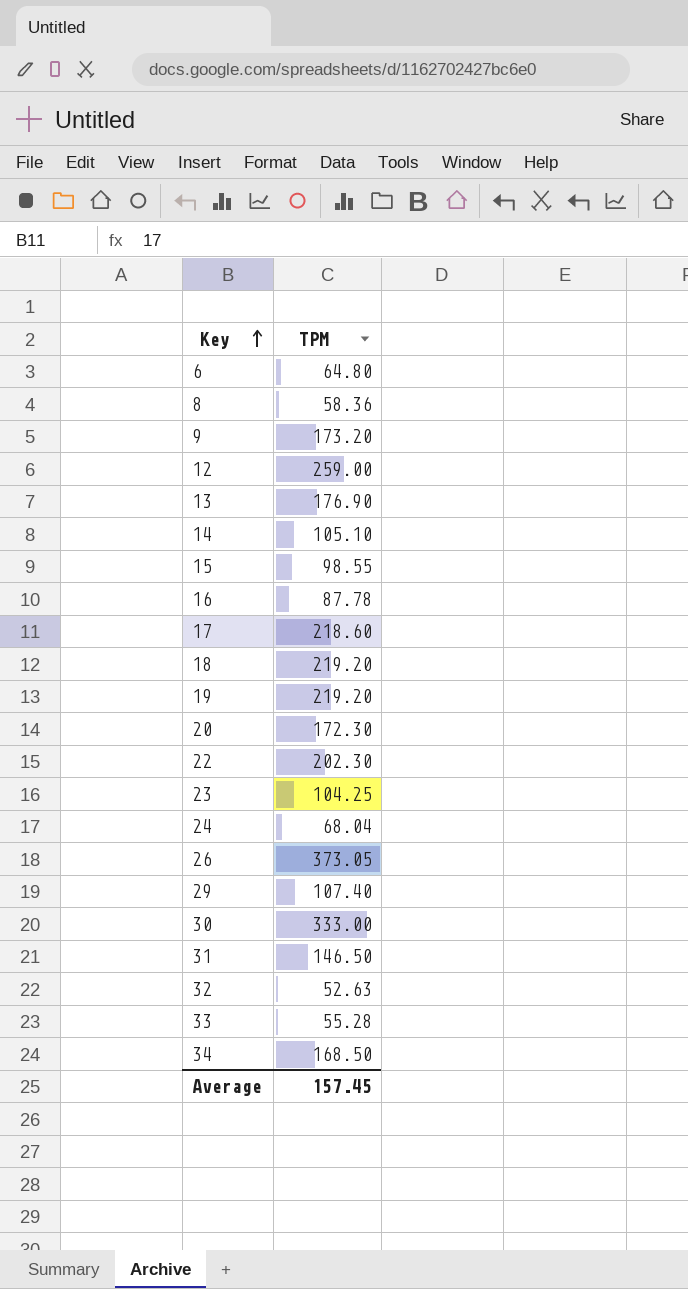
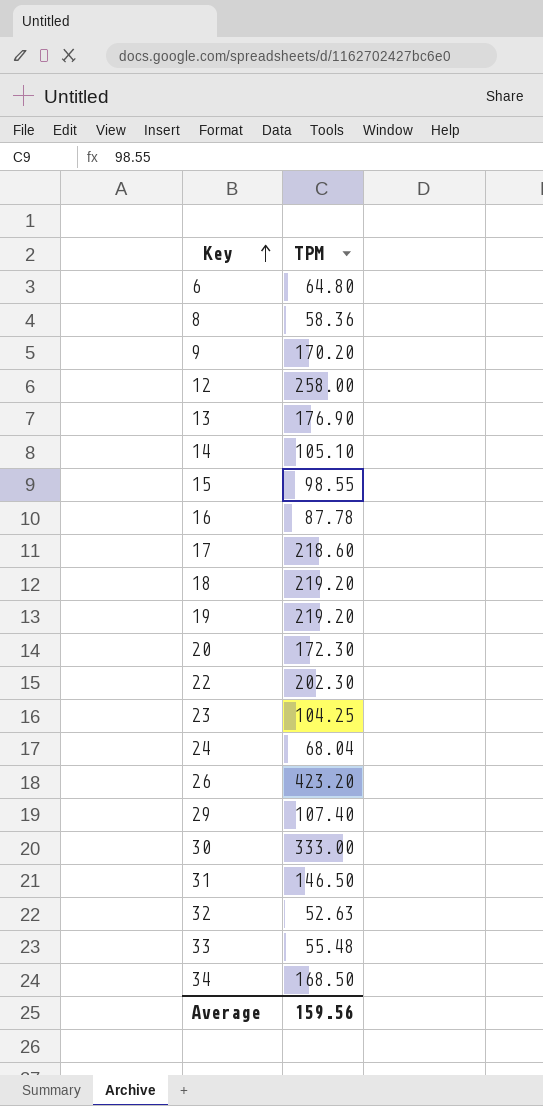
9 | TPM: 173.20 -> 170.20
12 | TPM: 259.00 -> 258.00
26 | TPM: 373.05 -> 423.20
33 | TPM: 55.28 -> 55.48
Average | TPM: 157.45 -> 159.56

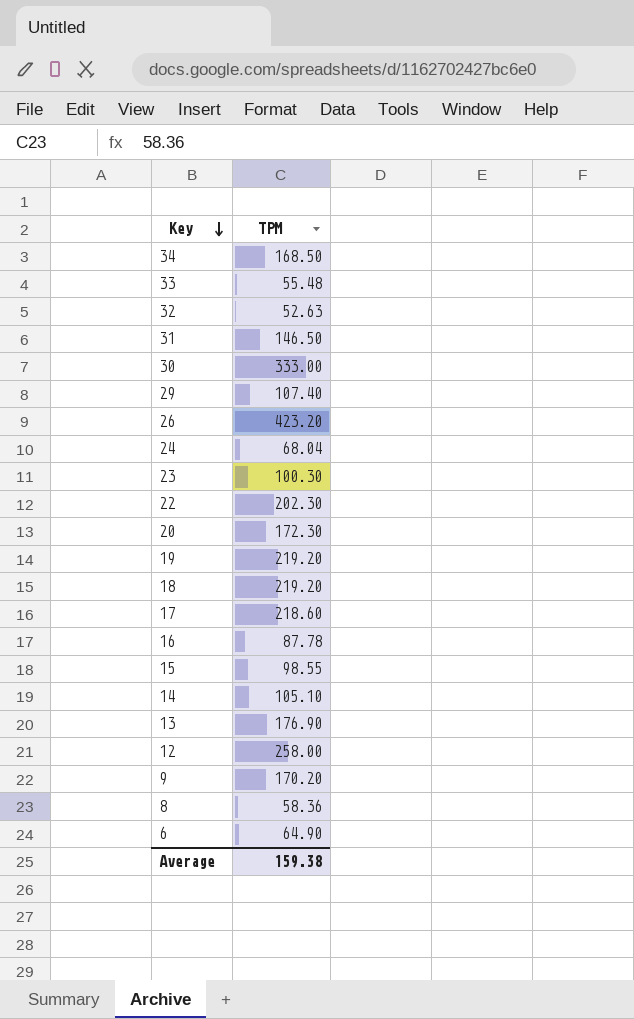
row order: Key ascending -> Key descending
23 | TPM: 104.25 -> 100.30
6 | TPM: 64.80 -> 64.90
Average | TPM: 159.56 -> 159.38

